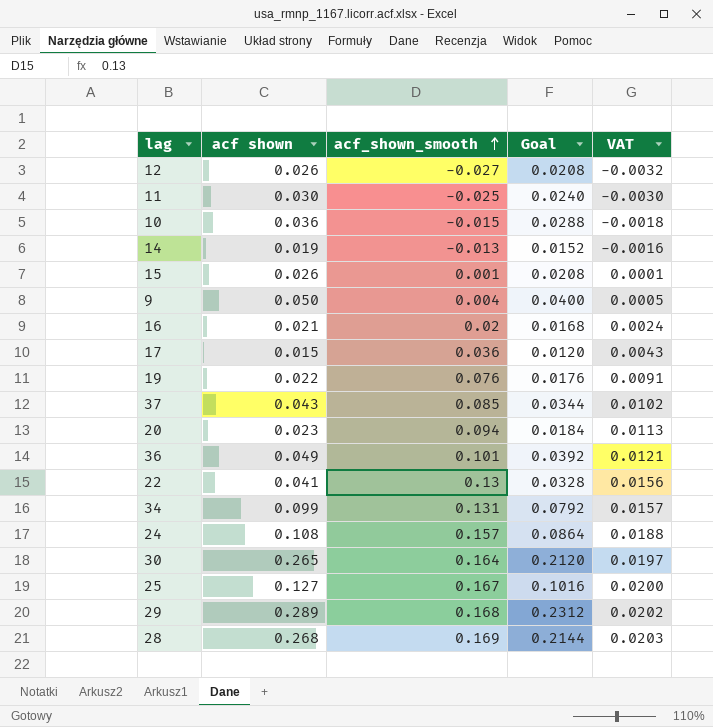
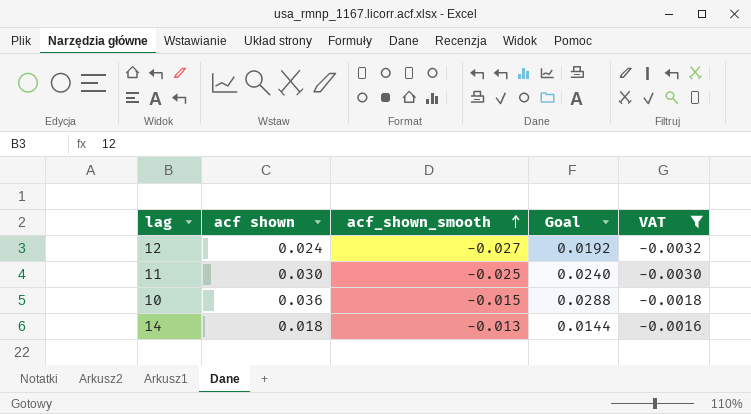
filter: none -> VAT <= -0.0016
12 | acf shown: 0.026 -> 0.024
12 | Goal: 0.0208 -> 0.0192
14 | acf shown: 0.019 -> 0.018
14 | Goal: 0.0152 -> 0.0144

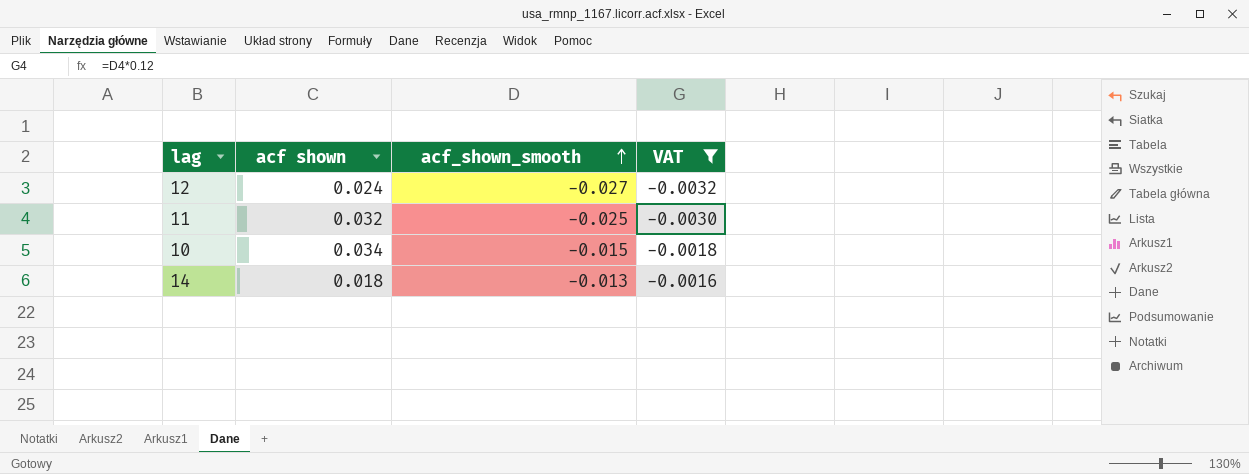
column Goal | formula: [acf shown] * 0.8 -> none
11 | acf shown: 0.030 -> 0.032
10 | acf shown: 0.036 -> 0.034

